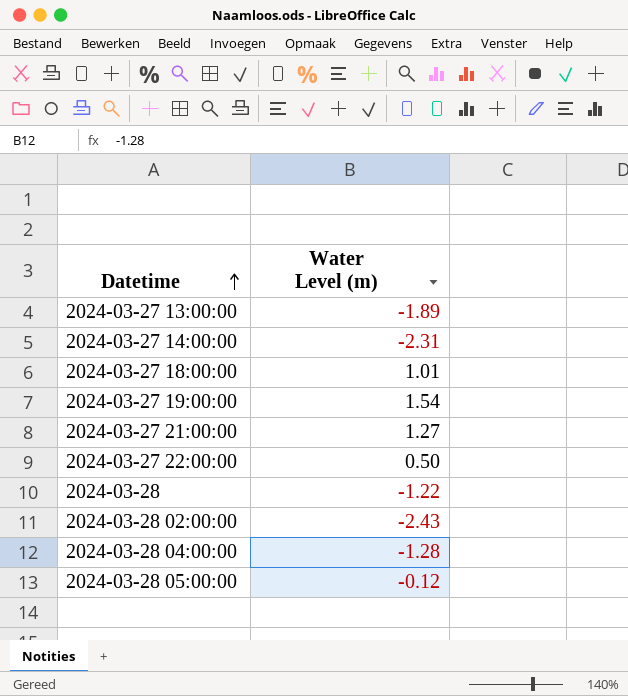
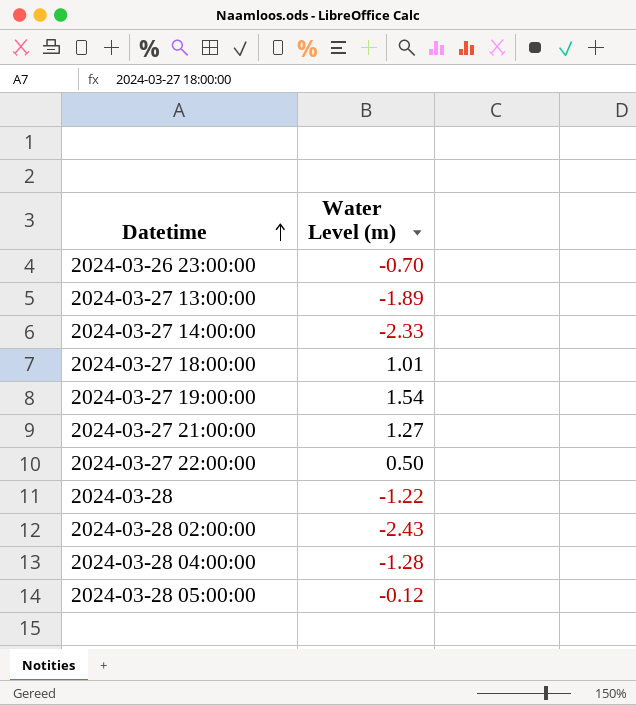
row 2024-03-26 23:00:00: none -> -0.70
2024-03-27 14:00:00 | Water Level (m): -2.31 -> -2.33

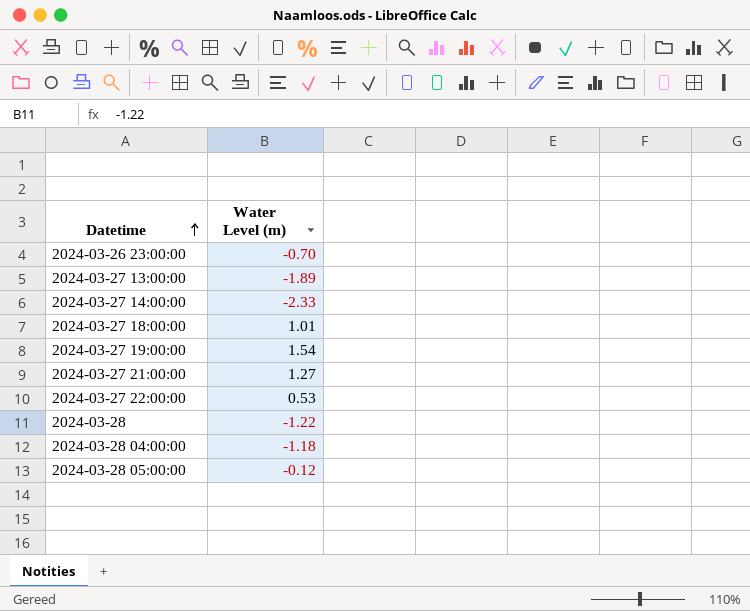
row 2024-03-28 02:00:00: -2.43 -> none
2024-03-27 22:00:00 | Water Level (m): 0.50 -> 0.53
2024-03-28 04:00:00 | Water Level (m): -1.28 -> -1.18

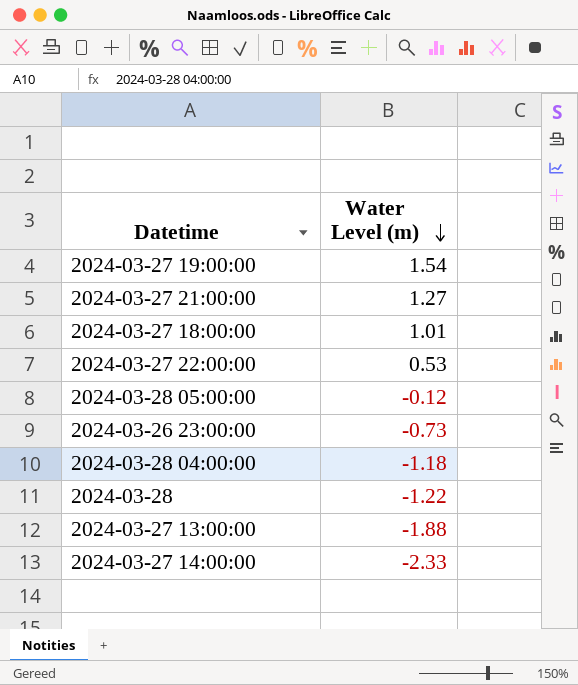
row order: Datetime ascending -> Water Level (m) descending
2024-03-26 23:00:00 | Water Level (m): -0.70 -> -0.73
2024-03-27 13:00:00 | Water Level (m): -1.89 -> -1.88

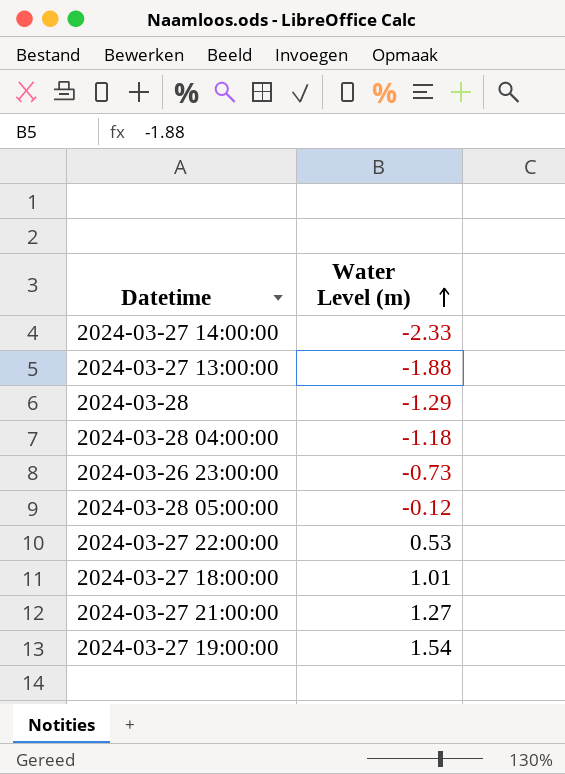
row order: Water Level (m) descending -> Water Level (m) ascending
2024-03-28 | Water Level (m): -1.22 -> -1.29

